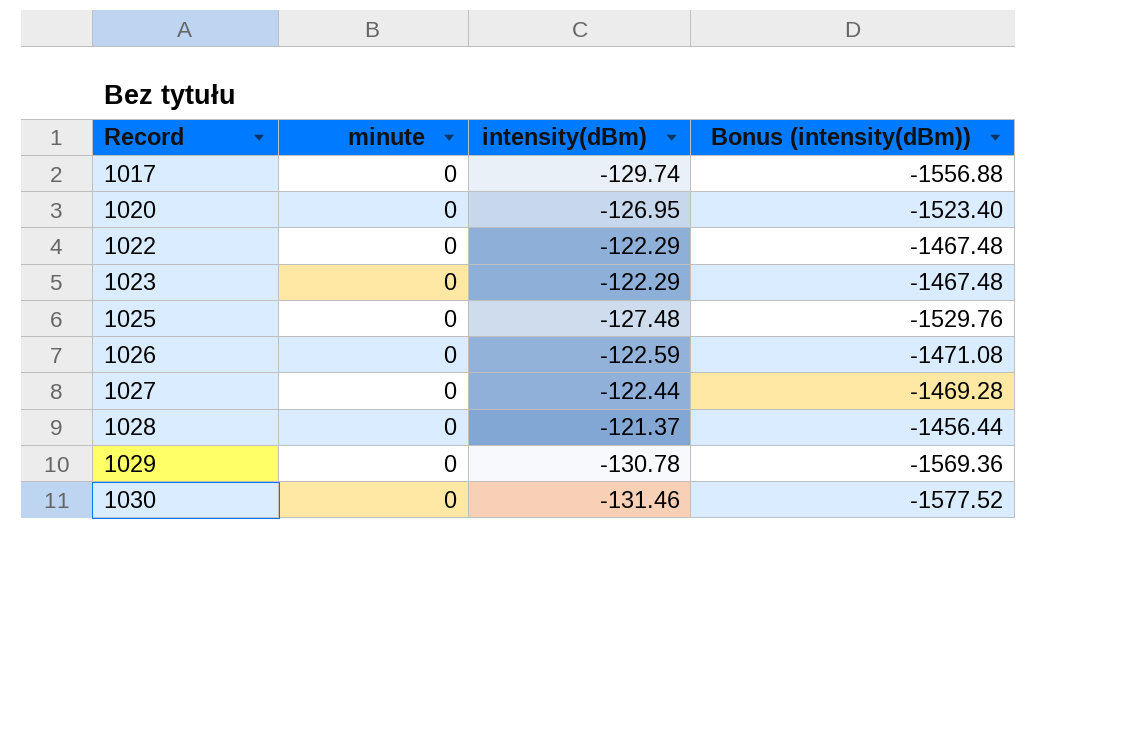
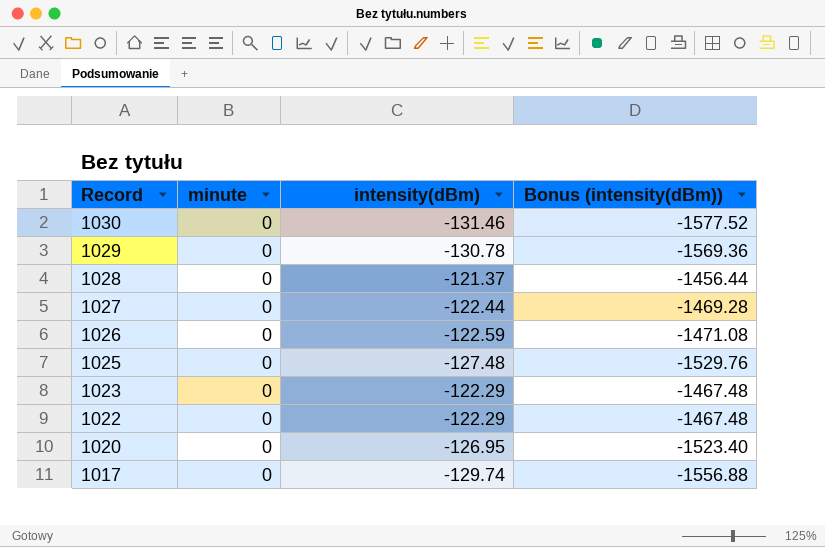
row order: Record ascending -> Record descending

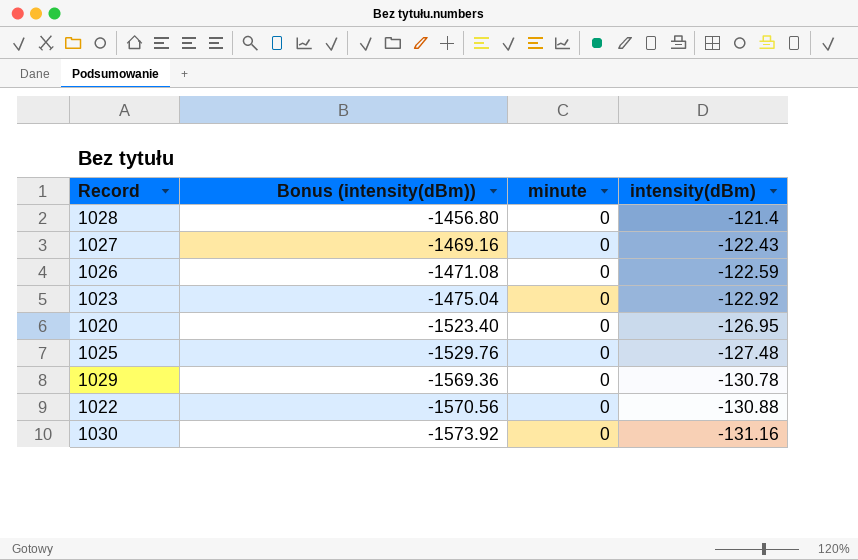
row order: Record descending -> Bonus (intensity(dBm)) descending
column Bonus (intensity(dBm)) | position: 4 -> 2
row 1017: 0 | -129.74 | -1556.88 -> none
1028 | Bonus (intensity(dBm)): -1456.44 -> -1456.80
1028 | intensity(dBm): -121.37 -> -121.4
1027 | Bonus (intensity(dBm)): -1469.28 -> -1469.16
1027 | intensity(dBm): -122.44 -> -122.43
1023 | Bonus (intensity(dBm)): -1467.48 -> -1475.04
1023 | intensity(dBm): -122.29 -> -122.92
1022 | Bonus (intensity(dBm)): -1467.48 -> -1570.56
1022 | intensity(dBm): -122.29 -> -130.88
1030 | Bonus (intensity(dBm)): -1577.52 -> -1573.92
1030 | intensity(dBm): -131.46 -> -131.16

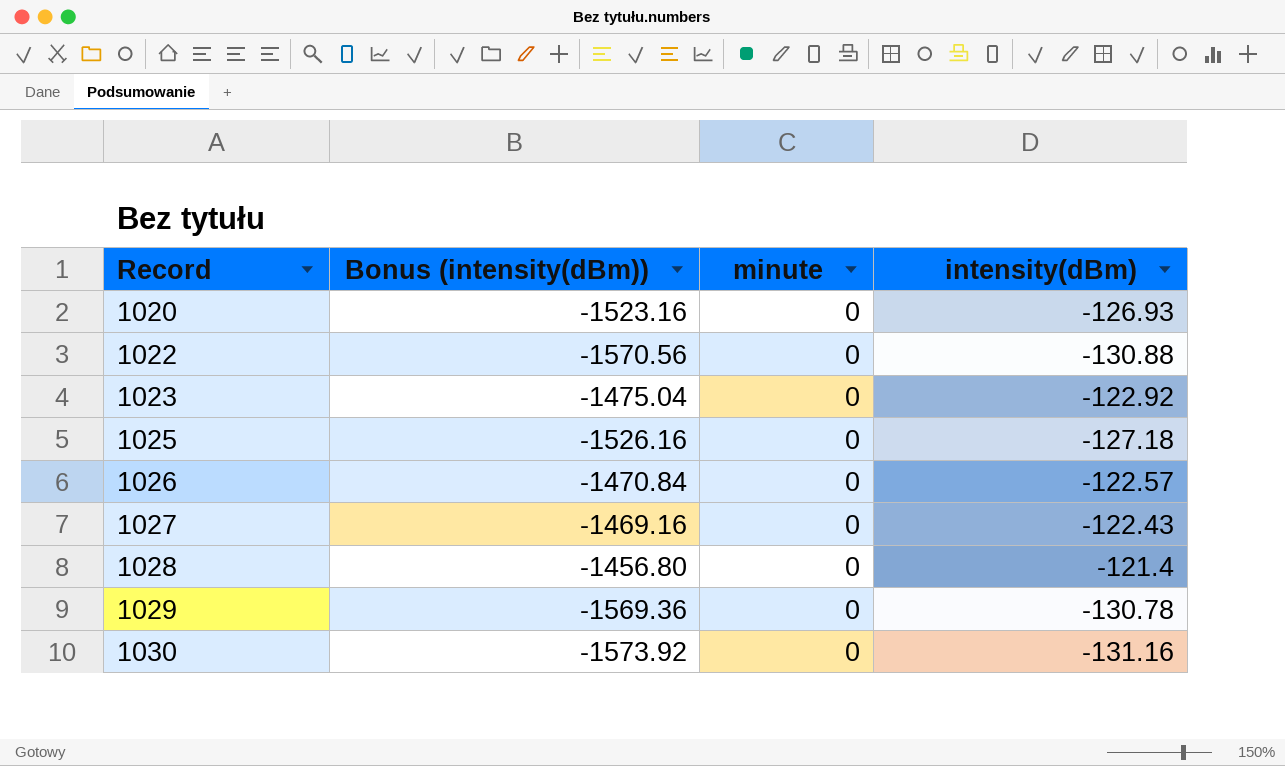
row order: Bonus (intensity(dBm)) descending -> Record ascending
1020 | Bonus (intensity(dBm)): -1523.40 -> -1523.16
1020 | intensity(dBm): -126.95 -> -126.93
1025 | Bonus (intensity(dBm)): -1529.76 -> -1526.16
1025 | intensity(dBm): -127.48 -> -127.18
1026 | Bonus (intensity(dBm)): -1471.08 -> -1470.84
1026 | intensity(dBm): -122.59 -> -122.57

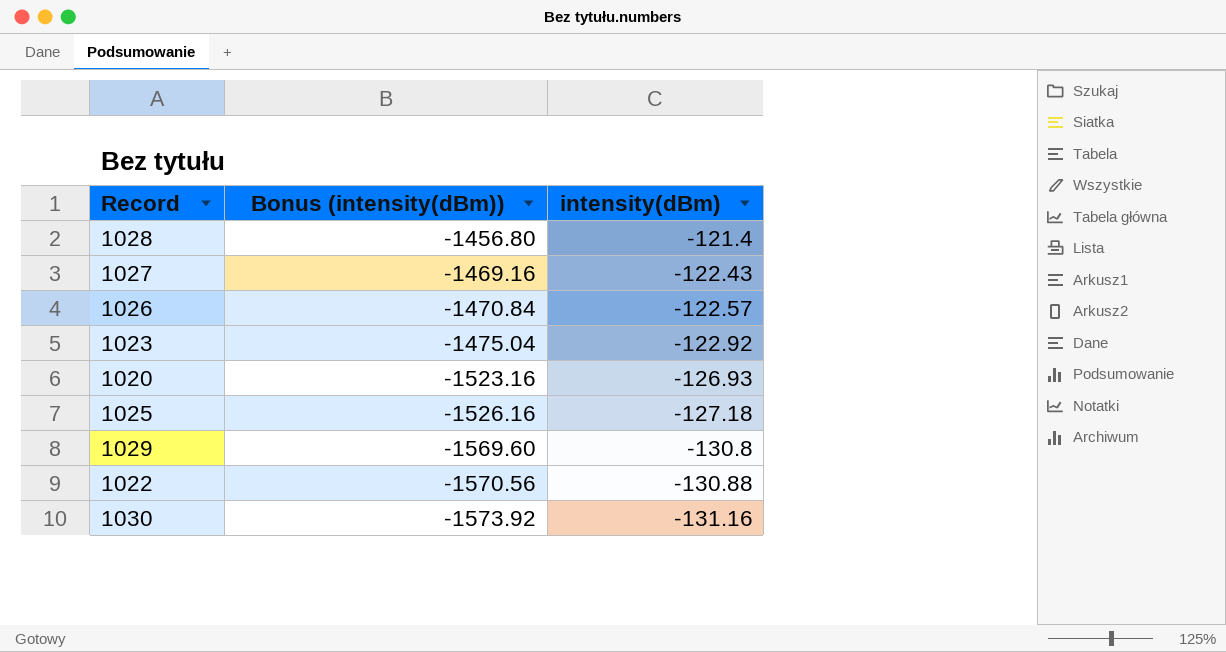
row order: Record ascending -> Bonus (intensity(dBm)) descending
column minute | position: 3 -> none
1029 | Bonus (intensity(dBm)): -1569.36 -> -1569.60
1029 | intensity(dBm): -130.78 -> -130.8

